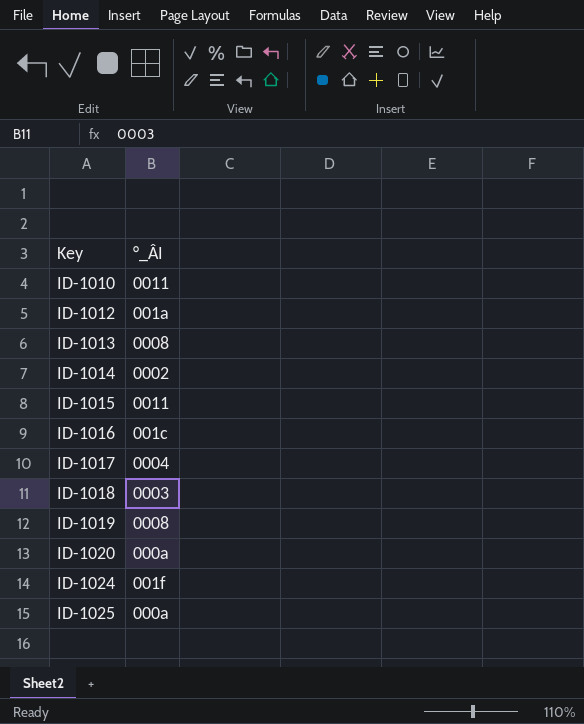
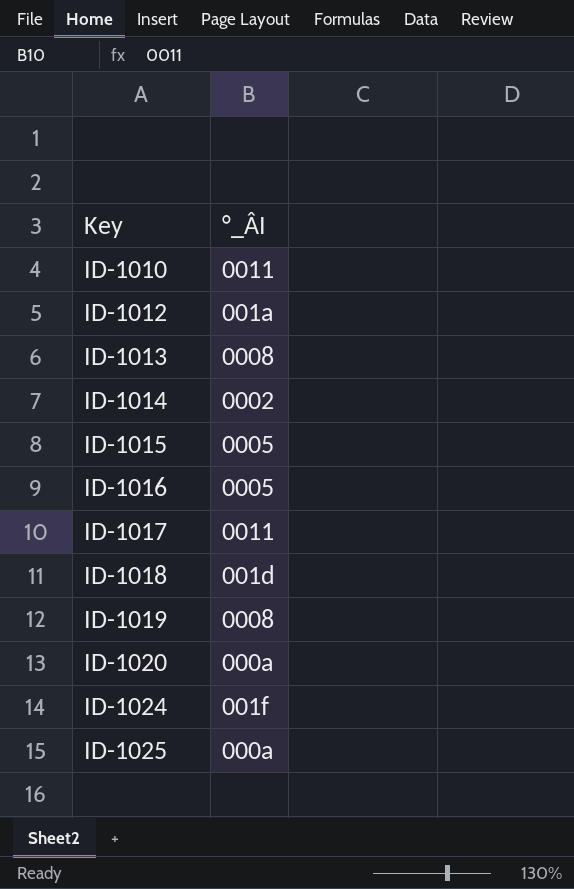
ID-1015 | °_ÂI: 0011 -> 0005
ID-1016 | °_ÂI: 001c -> 0005
ID-1017 | °_ÂI: 0004 -> 0011
ID-1018 | °_ÂI: 0003 -> 001d

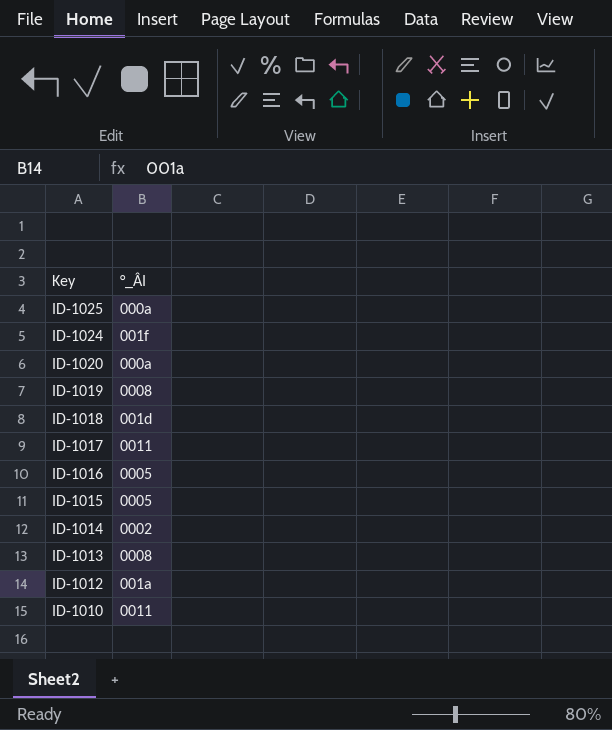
row order: Key ascending -> Key descending

